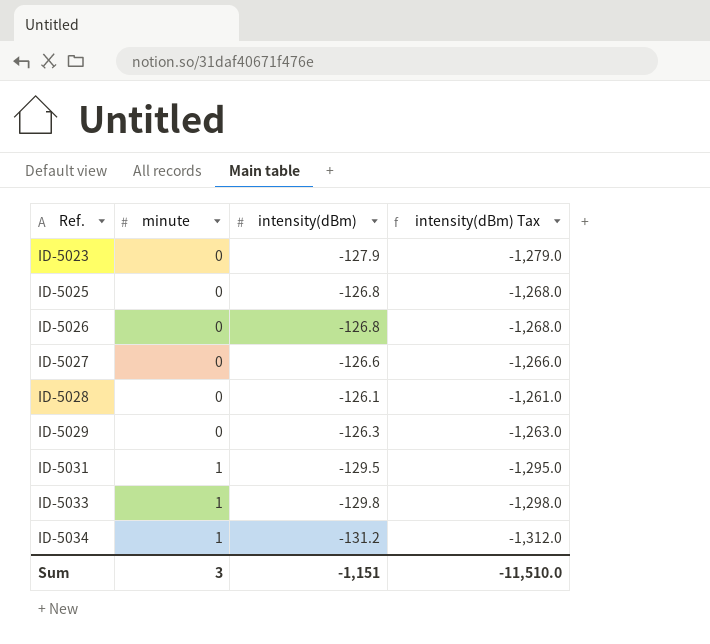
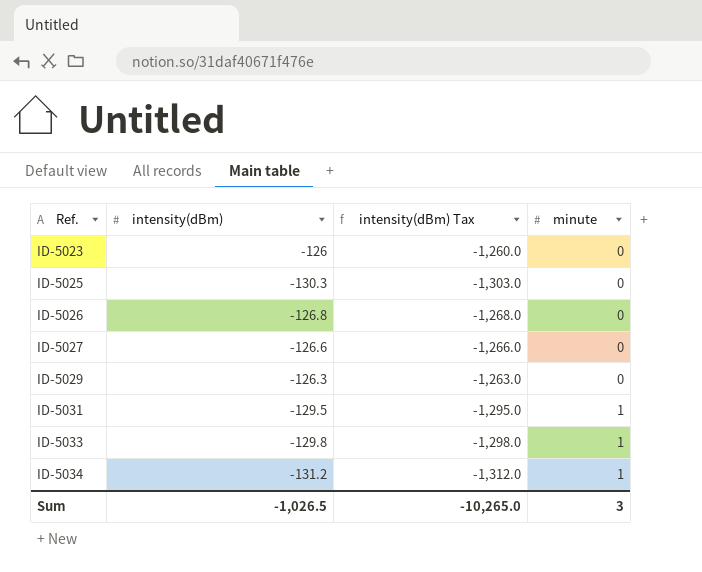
column minute | position: 2 -> 4
row ID-5028: 0 | -126.1 | -1,261.0 -> none
ID-5023 | intensity(dBm): -127.9 -> -126
ID-5023 | intensity(dBm) Tax: -1,279.0 -> -1,260.0
ID-5025 | intensity(dBm): -126.8 -> -130.3
ID-5025 | intensity(dBm) Tax: -1,268.0 -> -1,303.0
Sum | intensity(dBm): -1,151 -> -1,026.5
Sum | intensity(dBm) Tax: -11,510.0 -> -10,265.0

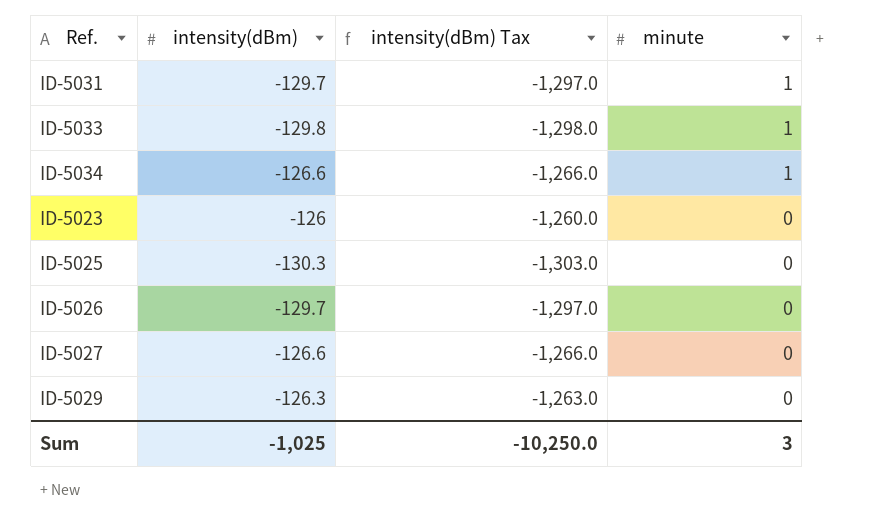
row order: Ref. ascending -> minute descending
ID-5031 | intensity(dBm): -129.5 -> -129.7
ID-5031 | intensity(dBm) Tax: -1,295.0 -> -1,297.0
ID-5034 | intensity(dBm): -131.2 -> -126.6
ID-5034 | intensity(dBm) Tax: -1,312.0 -> -1,266.0
ID-5026 | intensity(dBm): -126.8 -> -129.7
ID-5026 | intensity(dBm) Tax: -1,268.0 -> -1,297.0
Sum | intensity(dBm): -1,026.5 -> -1,025
Sum | intensity(dBm) Tax: -10,265.0 -> -10,250.0

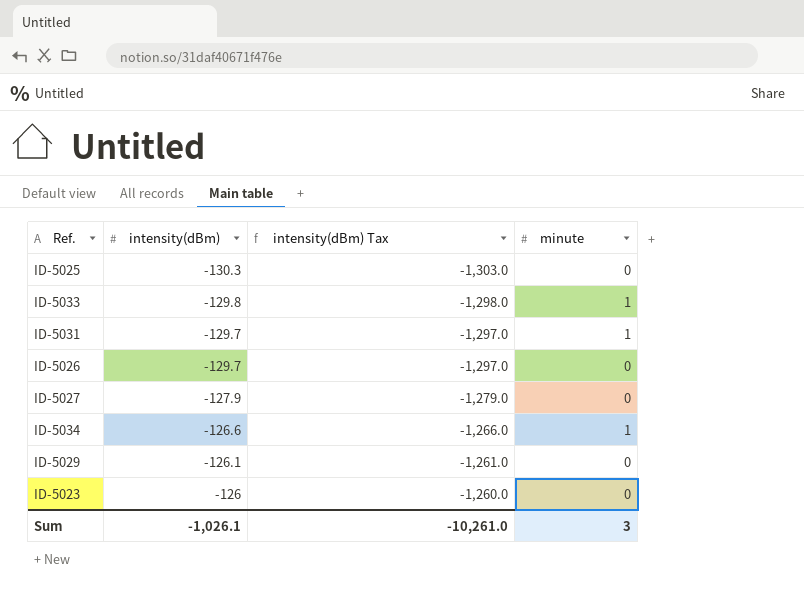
row order: minute descending -> intensity(dBm) ascending
ID-5027 | intensity(dBm): -126.6 -> -127.9
ID-5027 | intensity(dBm) Tax: -1,266.0 -> -1,279.0
ID-5029 | intensity(dBm): -126.3 -> -126.1
ID-5029 | intensity(dBm) Tax: -1,263.0 -> -1,261.0
Sum | intensity(dBm): -1,025 -> -1,026.1
Sum | intensity(dBm) Tax: -10,250.0 -> -10,261.0

